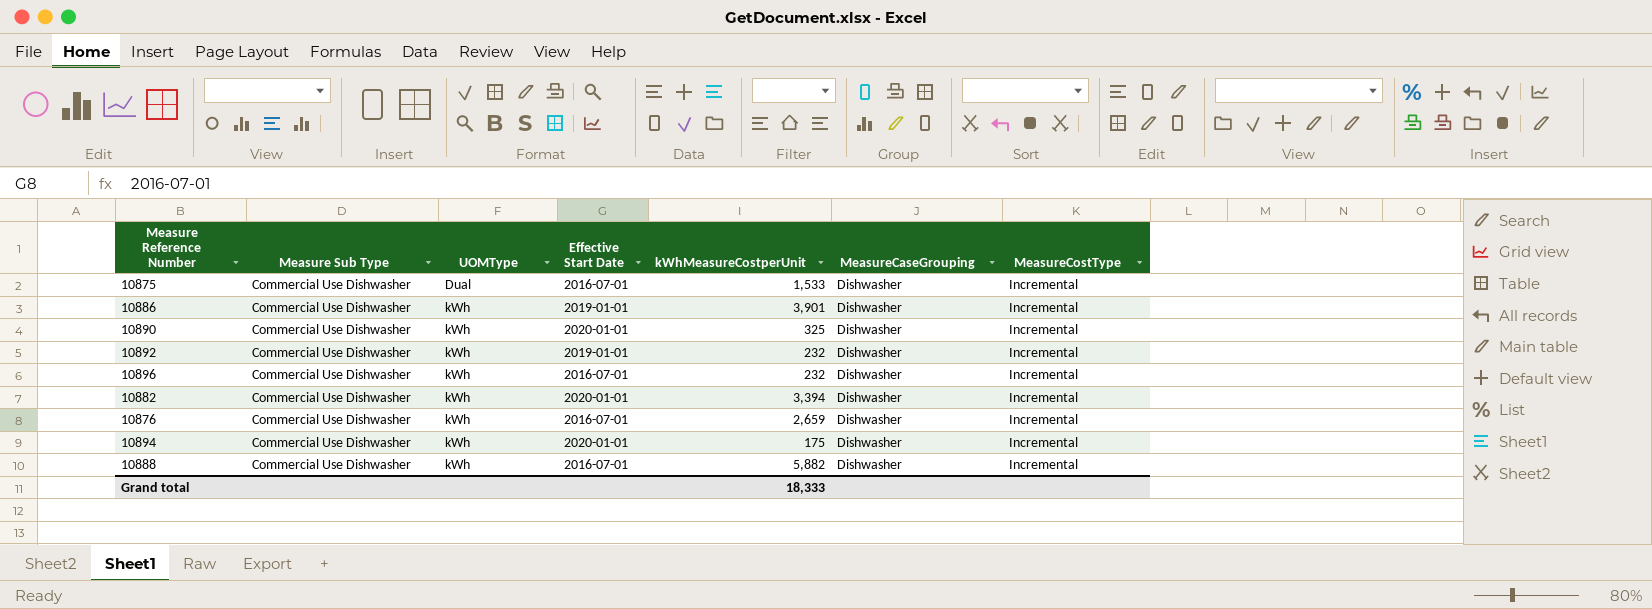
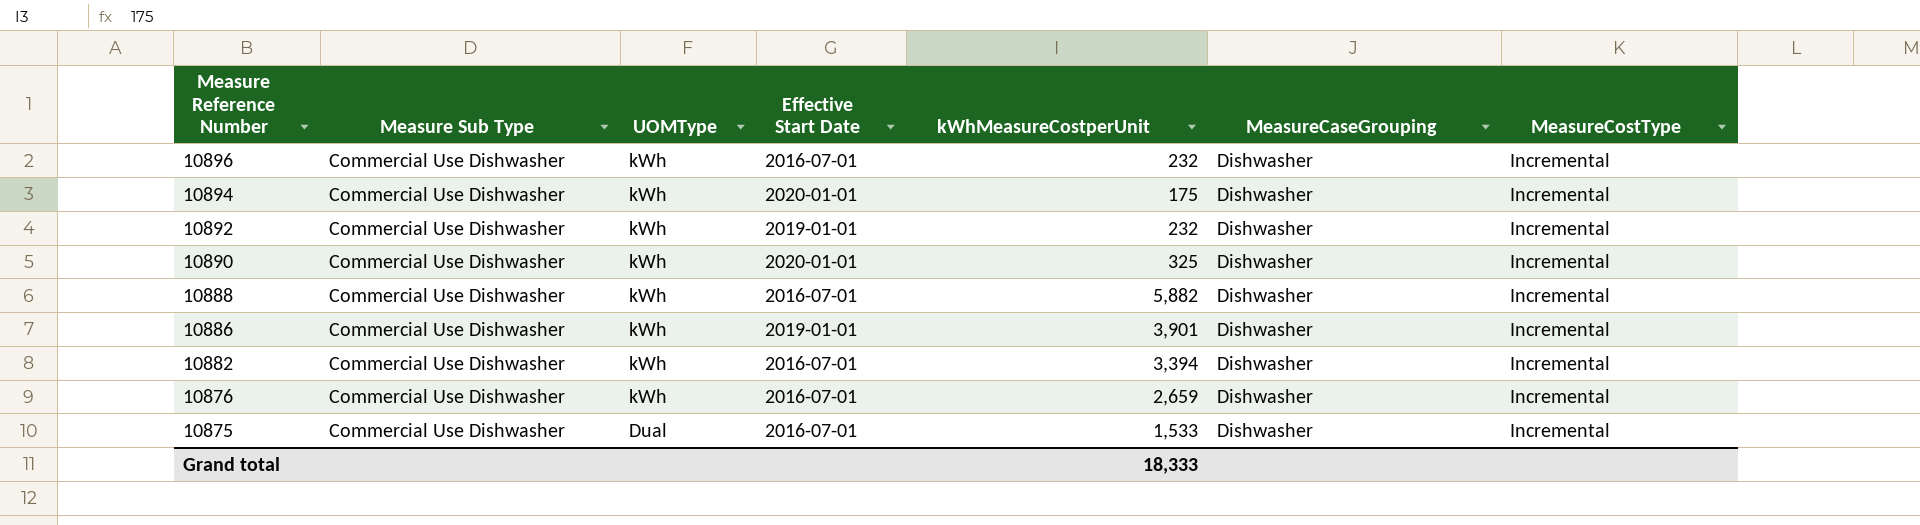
row order: UOMType ascending -> Measure Reference Number descending
10882 | Effective Start Date: 2020-01-01 -> 2016-07-01

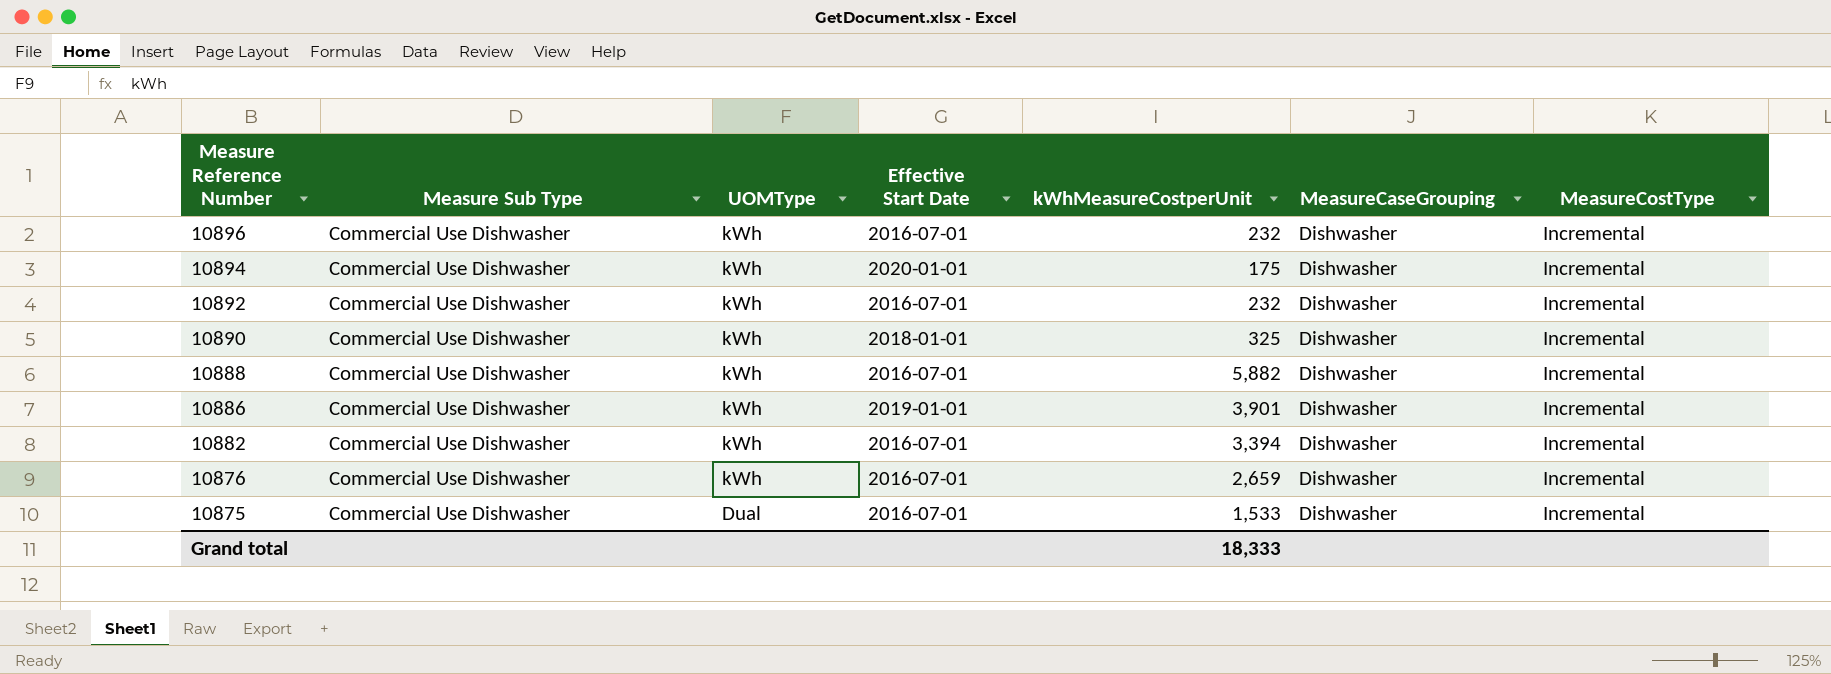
10892 | Effective Start Date: 2019-01-01 -> 2016-07-01
10890 | Effective Start Date: 2020-01-01 -> 2018-01-01

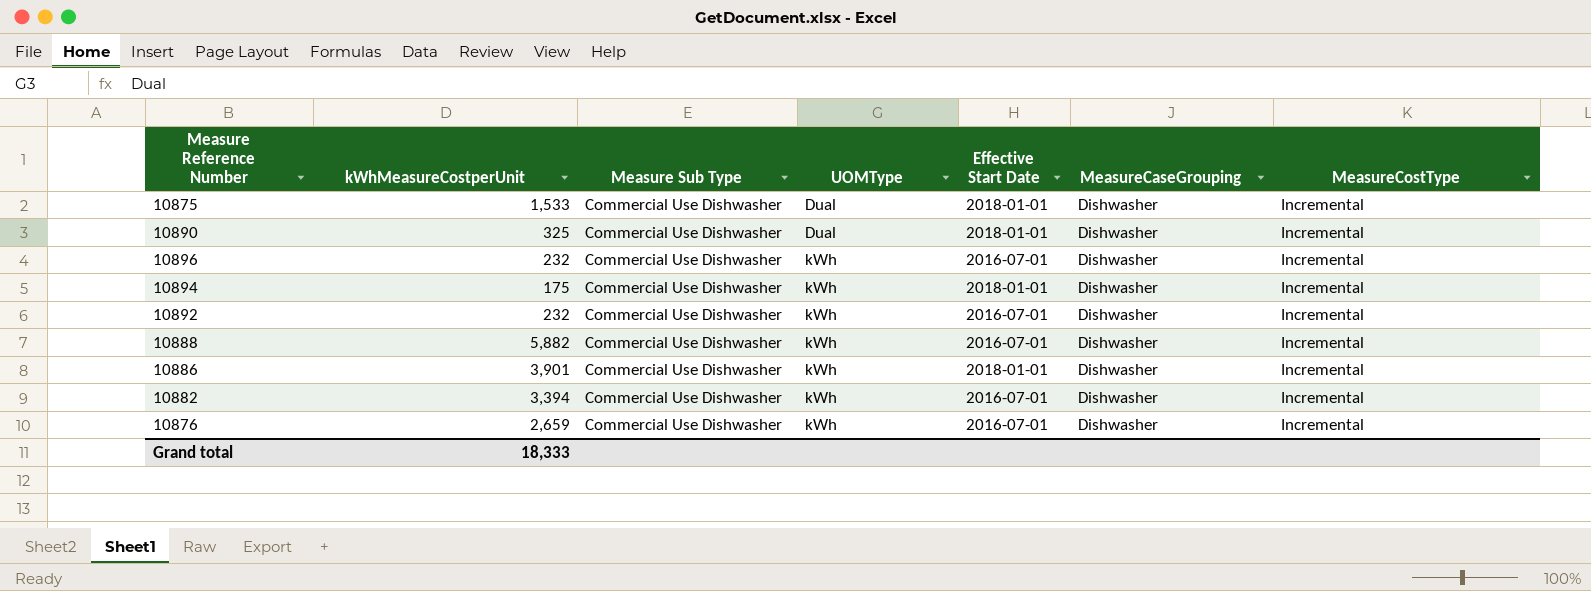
row order: Measure Reference Number descending -> UOMType ascending
column kWhMeasureCostperUnit | position: 5 -> 2
10875 | Effective Start Date: 2016-07-01 -> 2018-01-01
10890 | UOMType: kWh -> Dual
10894 | Effective Start Date: 2020-01-01 -> 2018-01-01
10886 | Effective Start Date: 2019-01-01 -> 2018-01-01

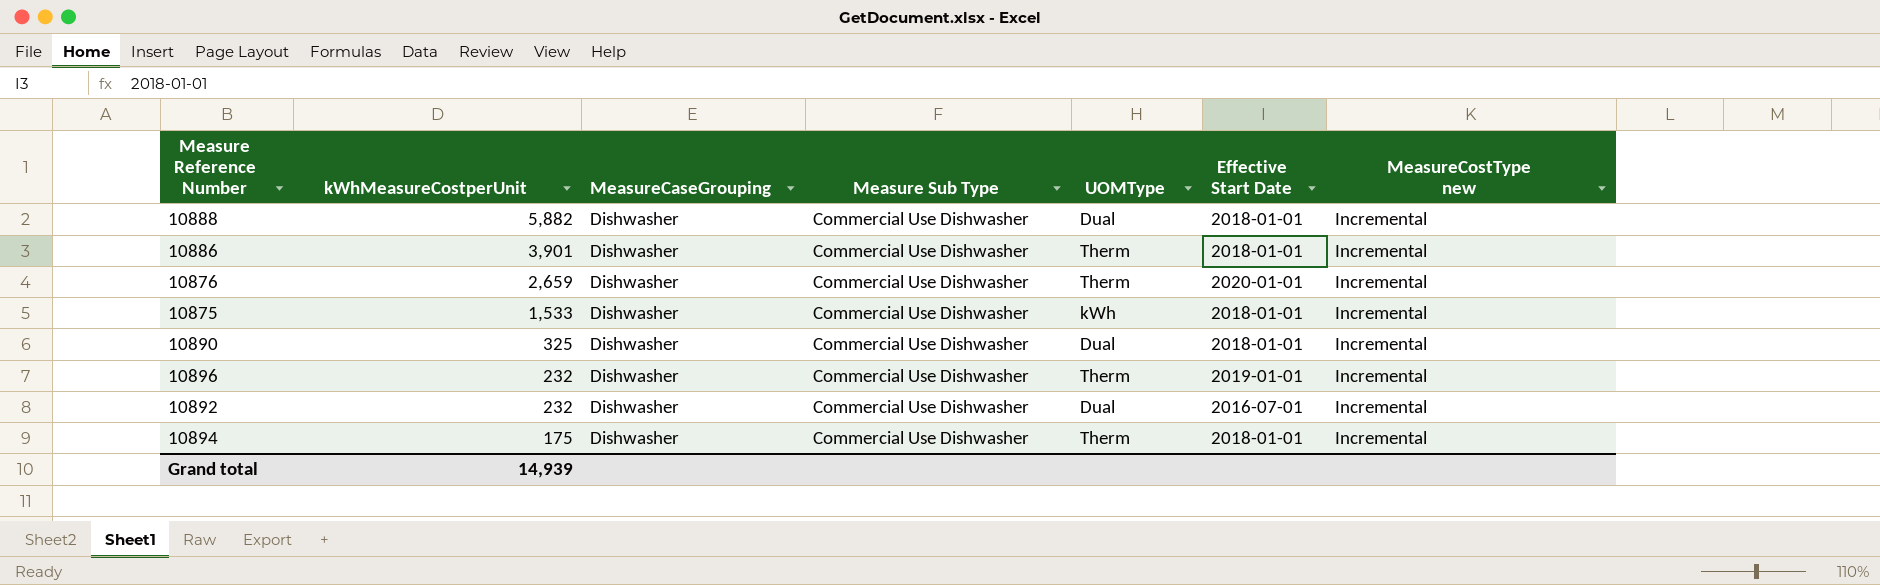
row order: UOMType ascending -> kWhMeasureCostperUnit descending
column MeasureCaseGrouping | position: 6 -> 3
column name: MeasureCostType -> MeasureCostType new
row 10882: 3,394 | Commercial Use Dishwasher | kWh | 2016-07-01 | Dishwasher | Incremental -> none
10888 | UOMType: kWh -> Dual
10888 | Effective Start Date: 2016-07-01 -> 2018-01-01
10886 | UOMType: kWh -> Therm
10876 | UOMType: kWh -> Therm
10876 | Effective Start Date: 2016-07-01 -> 2020-01-01
10875 | UOMType: Dual -> kWh
10896 | UOMType: kWh -> Therm
10896 | Effective Start Date: 2016-07-01 -> 2019-01-01
10892 | UOMType: kWh -> Dual
10894 | UOMType: kWh -> Therm
Grand total | kWhMeasureCostperUnit: 18,333 -> 14,939

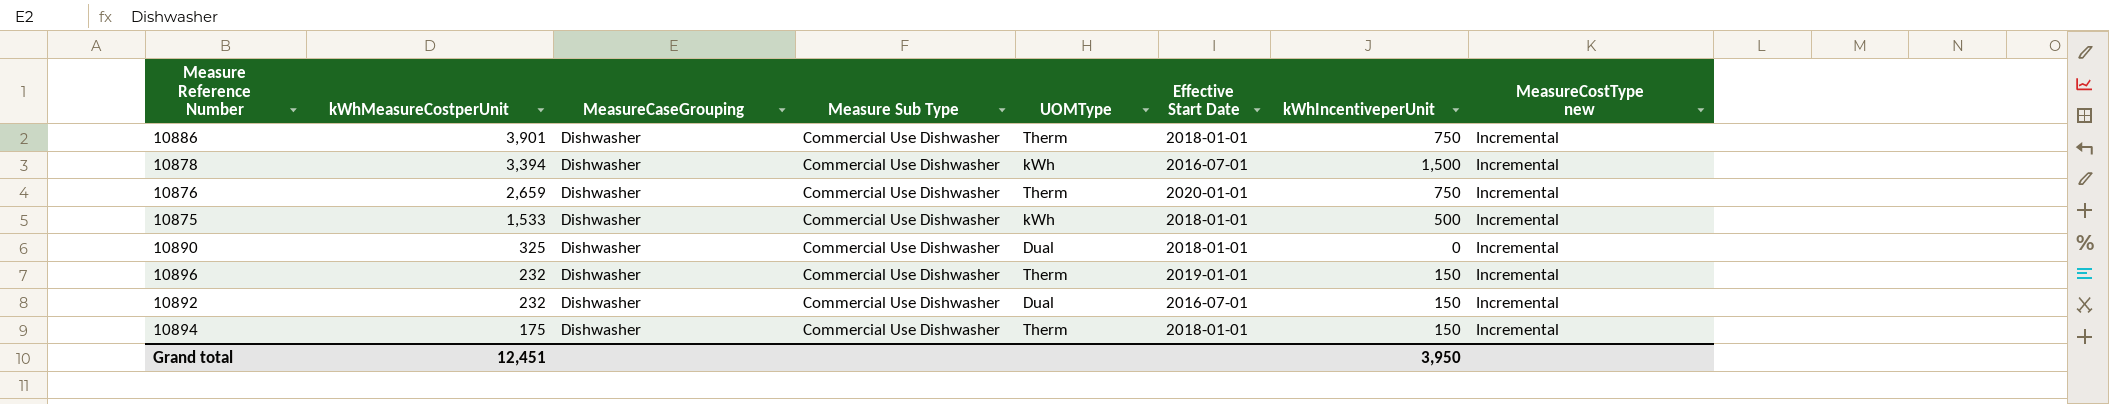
column kWhIncentiveperUnit | position: none -> 7
row 10888: 5,882 | Dishwasher | Commercial Use Dishwasher | Dual | 2018-01-01 | Incremental -> none
row 10878: none -> 3,394 | Dishwasher | Commercial Use Dishwasher | kWh | 2016-07-01 | 1,500 | Incremental
Grand total | kWhMeasureCostperUnit: 14,939 -> 12,451

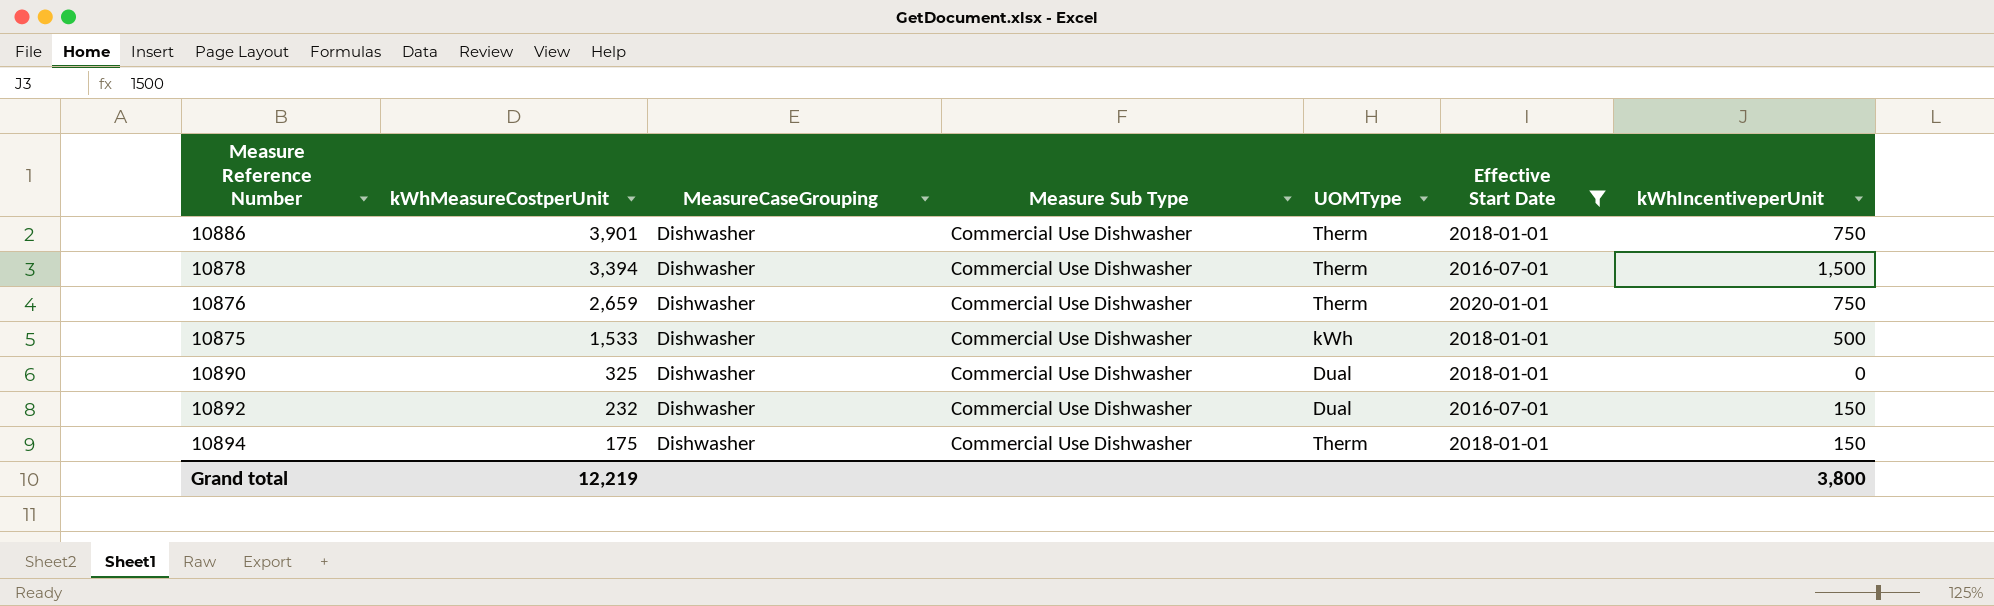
filter: none -> Effective Start Date != 2019-01-01
column MeasureCostType new | position: 8 -> none
10878 | UOMType: kWh -> Therm
Grand total | kWhMeasureCostperUnit: 12,451 -> 12,219
Grand total | kWhIncentiveperUnit: 3,950 -> 3,800

